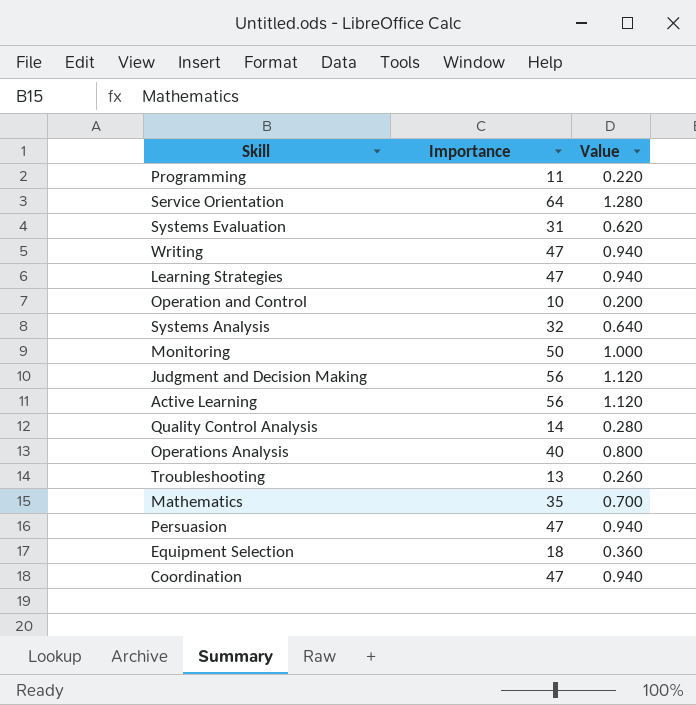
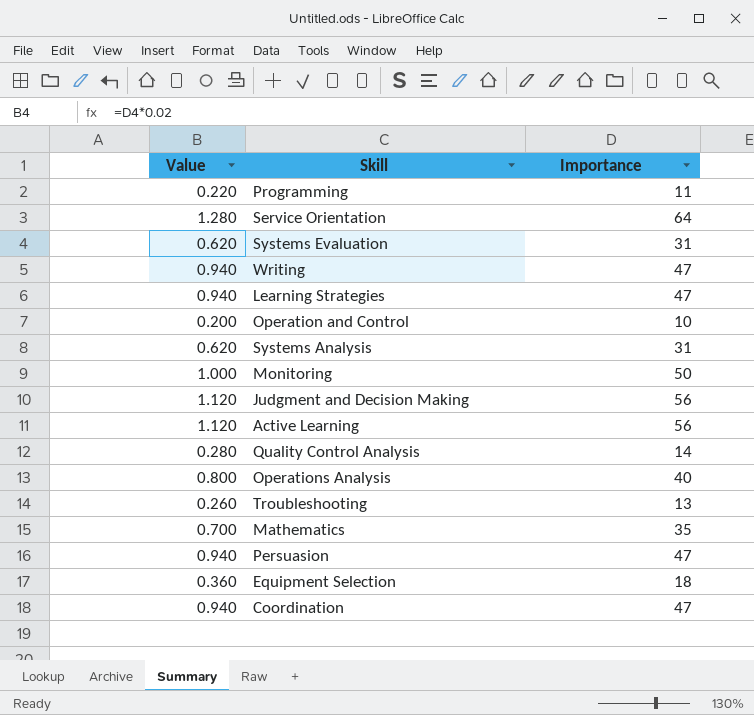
column Value | position: 3 -> 1
Systems Analysis | Value: 0.640 -> 0.620
Systems Analysis | Importance: 32 -> 31

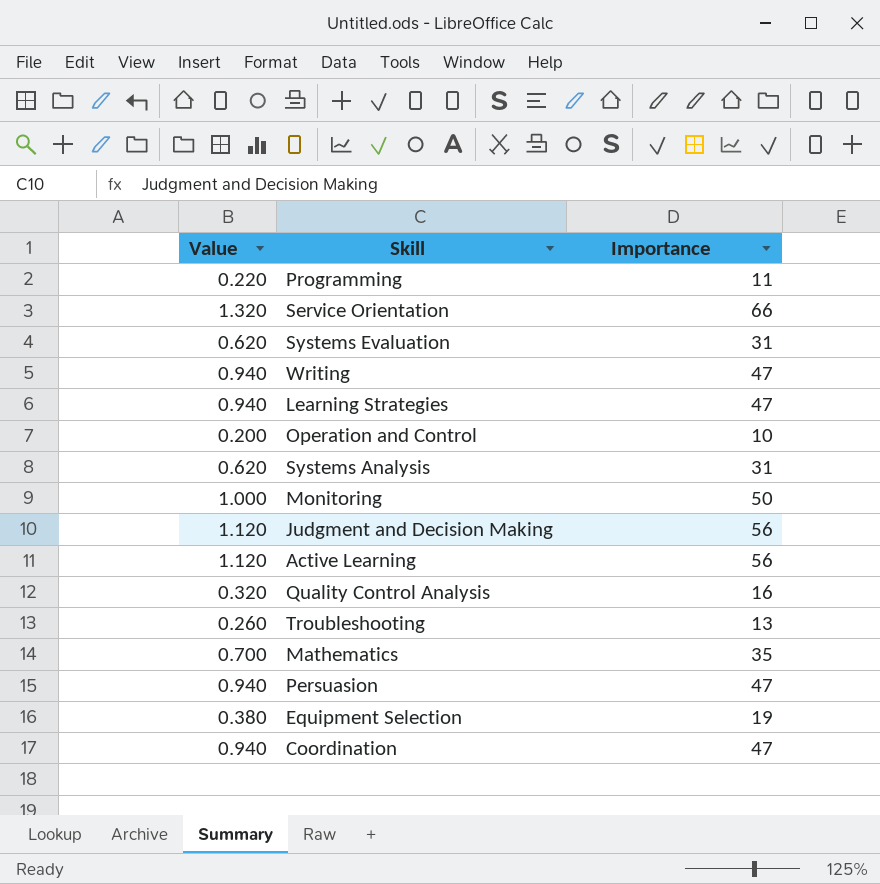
row Operations Analysis: 0.800 | 40 -> none
Service Orientation | Value: 1.280 -> 1.320
Service Orientation | Importance: 64 -> 66
Quality Control Analysis | Value: 0.280 -> 0.320
Quality Control Analysis | Importance: 14 -> 16
Equipment Selection | Value: 0.360 -> 0.380
Equipment Selection | Importance: 18 -> 19

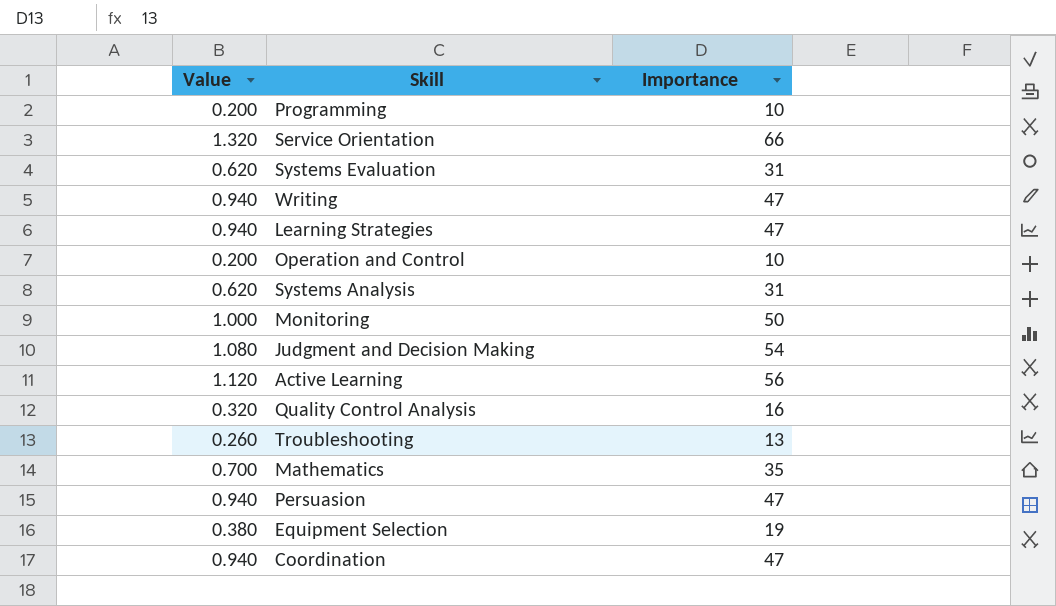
Programming | Value: 0.220 -> 0.200
Programming | Importance: 11 -> 10
Judgment and Decision Making | Value: 1.120 -> 1.080
Judgment and Decision Making | Importance: 56 -> 54

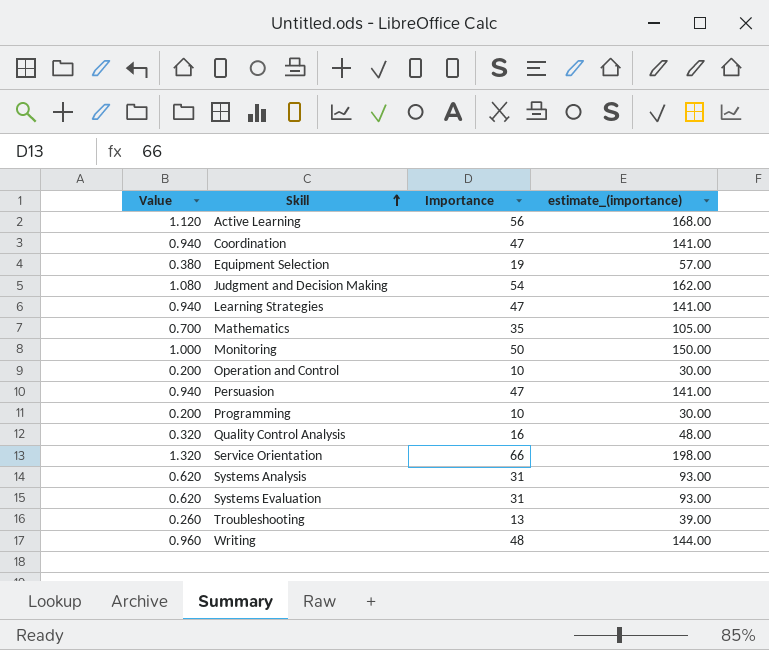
row order: none -> Skill ascending
column estimate_(importance) | formula: none -> [Importance] * 3
Writing | Value: 0.940 -> 0.960
Writing | Importance: 47 -> 48

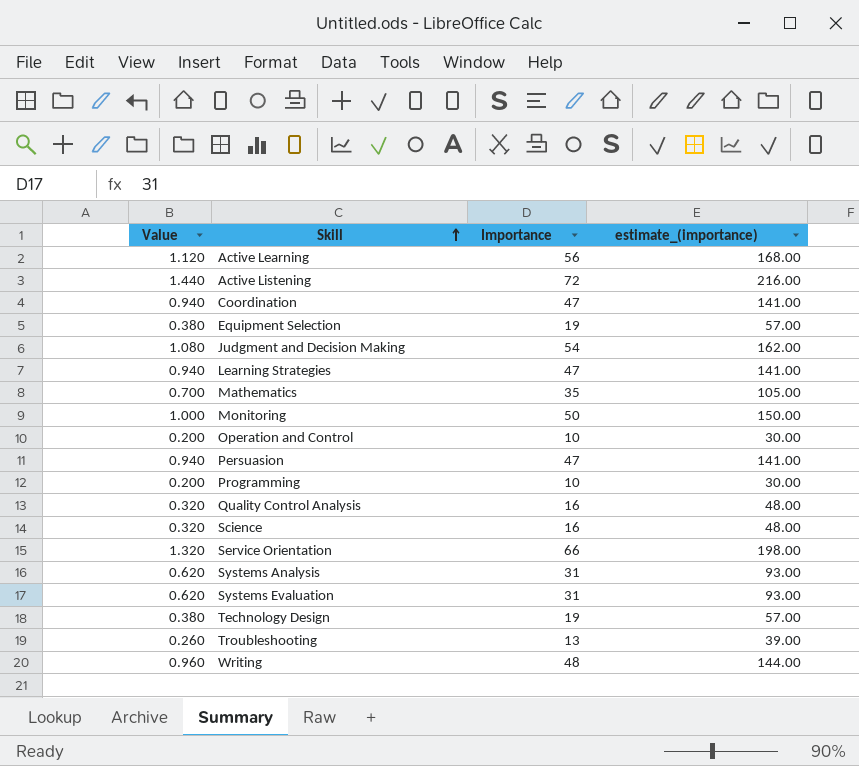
row Active Listening: none -> 1.440 | 72 | 216.00
row Science: none -> 0.320 | 16 | 48.00
row Technology Design: none -> 0.380 | 19 | 57.00

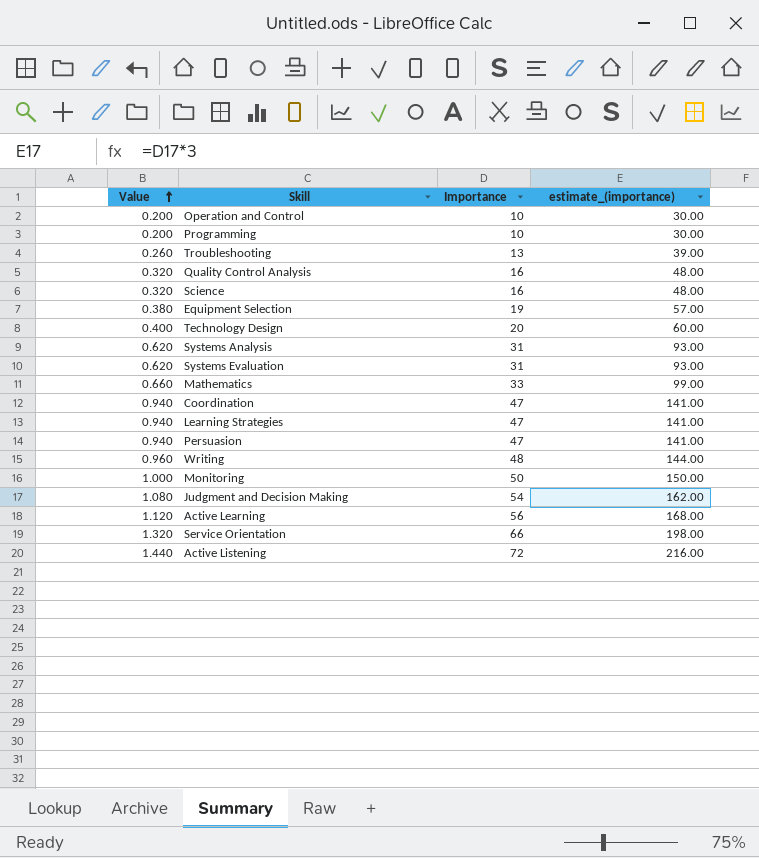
row order: Skill ascending -> Value ascending
Technology Design | Value: 0.380 -> 0.400
Technology Design | Importance: 19 -> 20
Technology Design | estimate_(importance): 57.00 -> 60.00
Mathematics | Value: 0.700 -> 0.660
Mathematics | Importance: 35 -> 33
Mathematics | estimate_(importance): 105.00 -> 99.00

